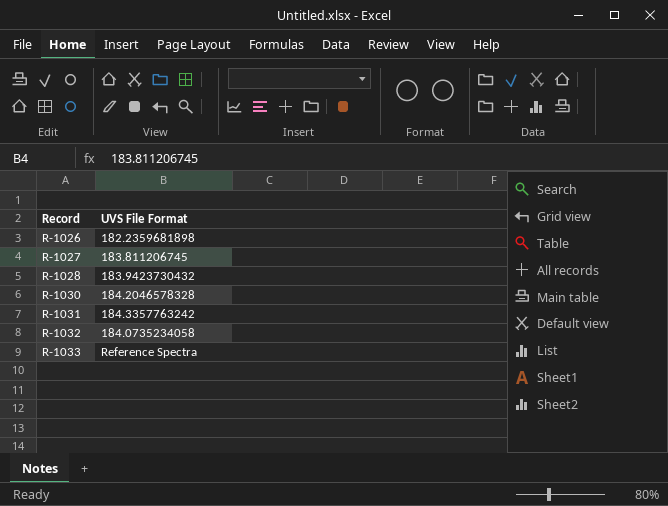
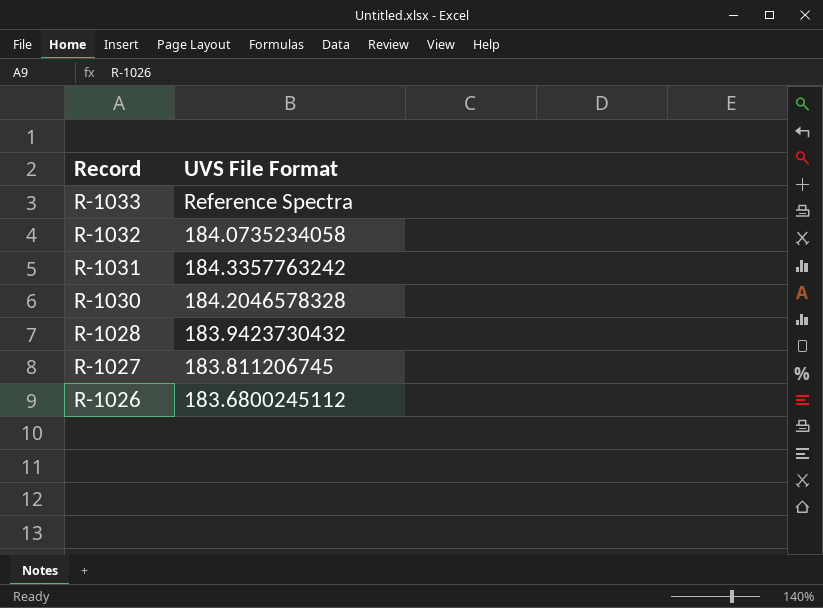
row order: Record ascending -> Record descending
R-1026 | UVS File Format: 182.2359681898 -> 183.6800245112

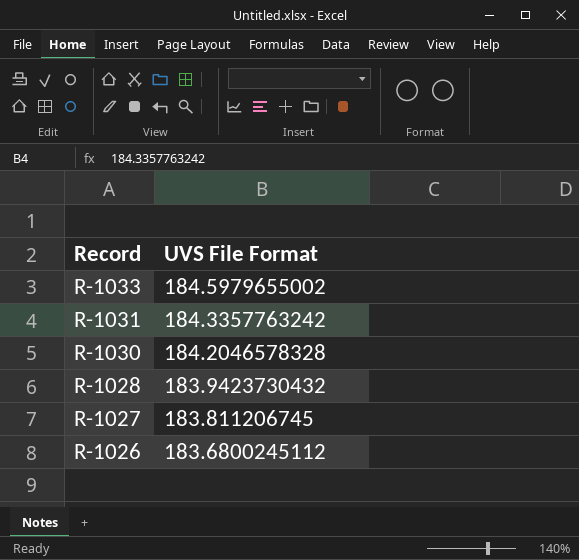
row R-1032: 184.0735234058 -> none
R-1033 | UVS File Format: Reference Spectra -> 184.5979655002

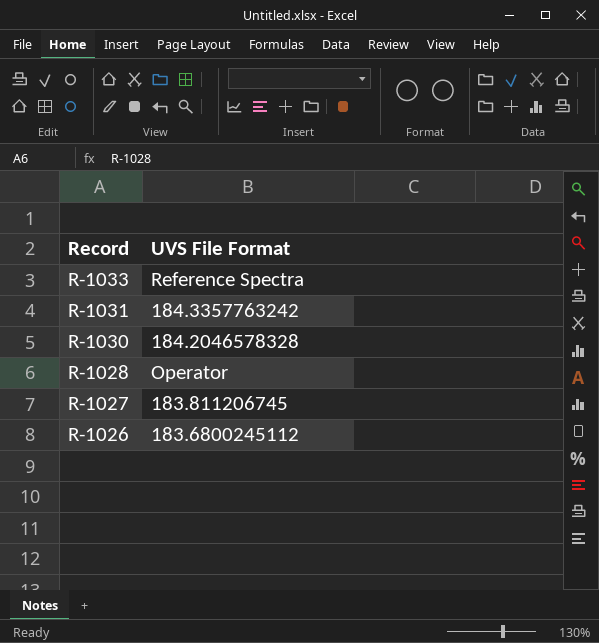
R-1033 | UVS File Format: 184.5979655002 -> Reference Spectra
R-1028 | UVS File Format: 183.9423730432 -> Operator

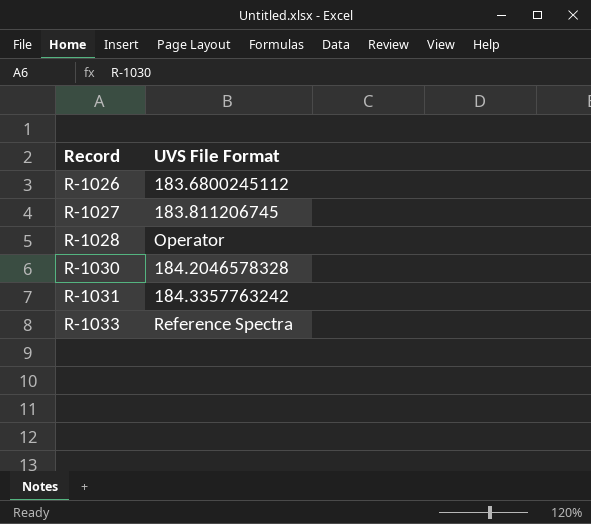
row order: Record descending -> Record ascending

